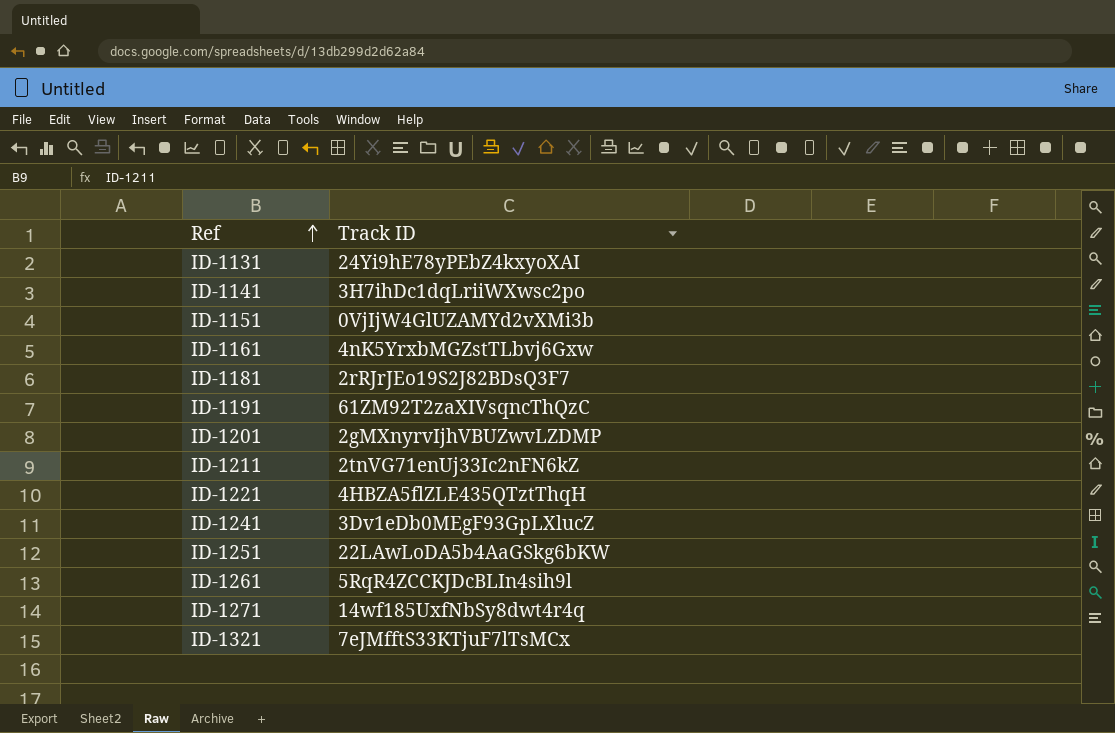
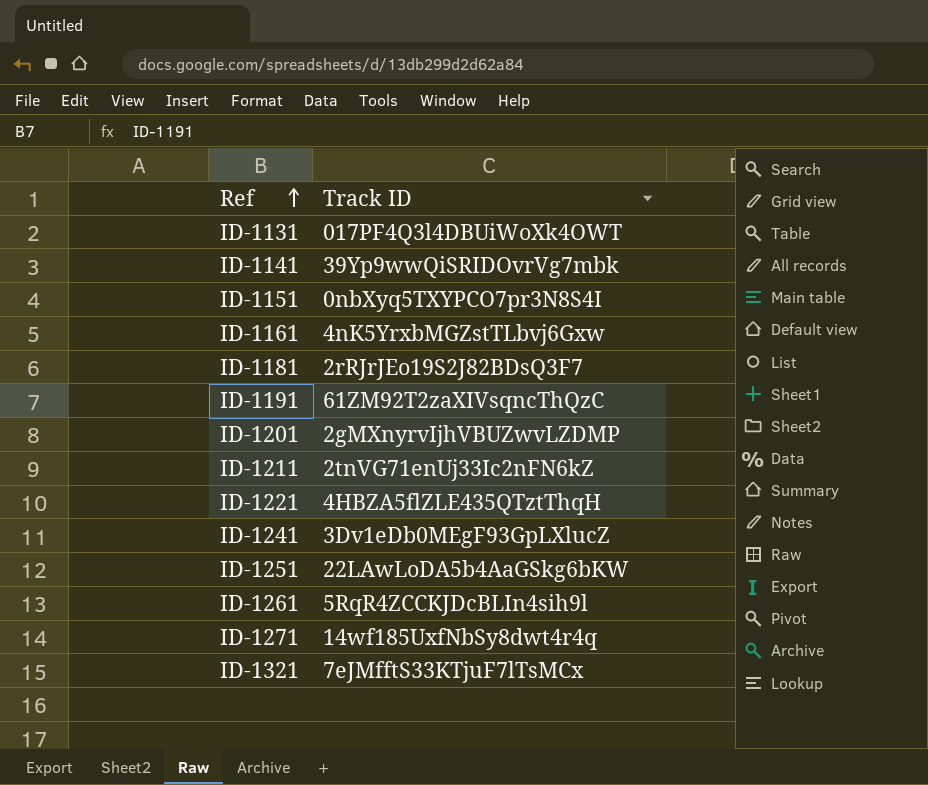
ID-1131 | Track ID: 24Yi9hE78yPEbZ4kxyoXAI -> 017PF4Q3l4DBUiWoXk4OWT
ID-1141 | Track ID: 3H7ihDc1dqLriiWXwsc2po -> 39Yp9wwQiSRIDOvrVg7mbk
ID-1151 | Track ID: 0VjIjW4GlUZAMYd2vXMi3b -> 0nbXyq5TXYPCO7pr3N8S4I

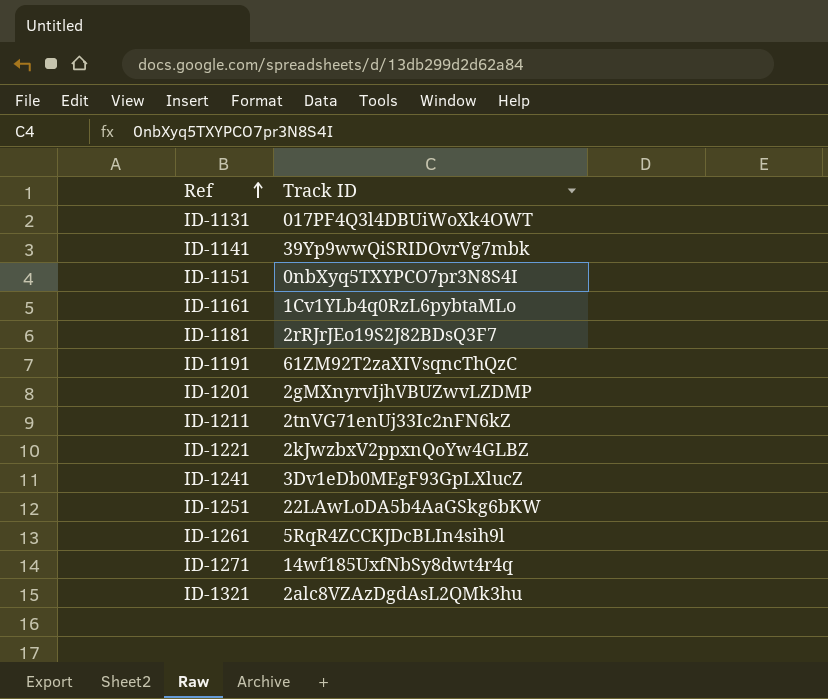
ID-1161 | Track ID: 4nK5YrxbMGZstTLbvj6Gxw -> 1Cv1YLb4q0RzL6pybtaMLo
ID-1221 | Track ID: 4HBZA5flZLE435QTztThqH -> 2kJwzbxV2ppxnQoYw4GLBZ
ID-1321 | Track ID: 7eJMfftS33KTjuF7lTsMCx -> 2alc8VZAzDgdAsL2QMk3hu

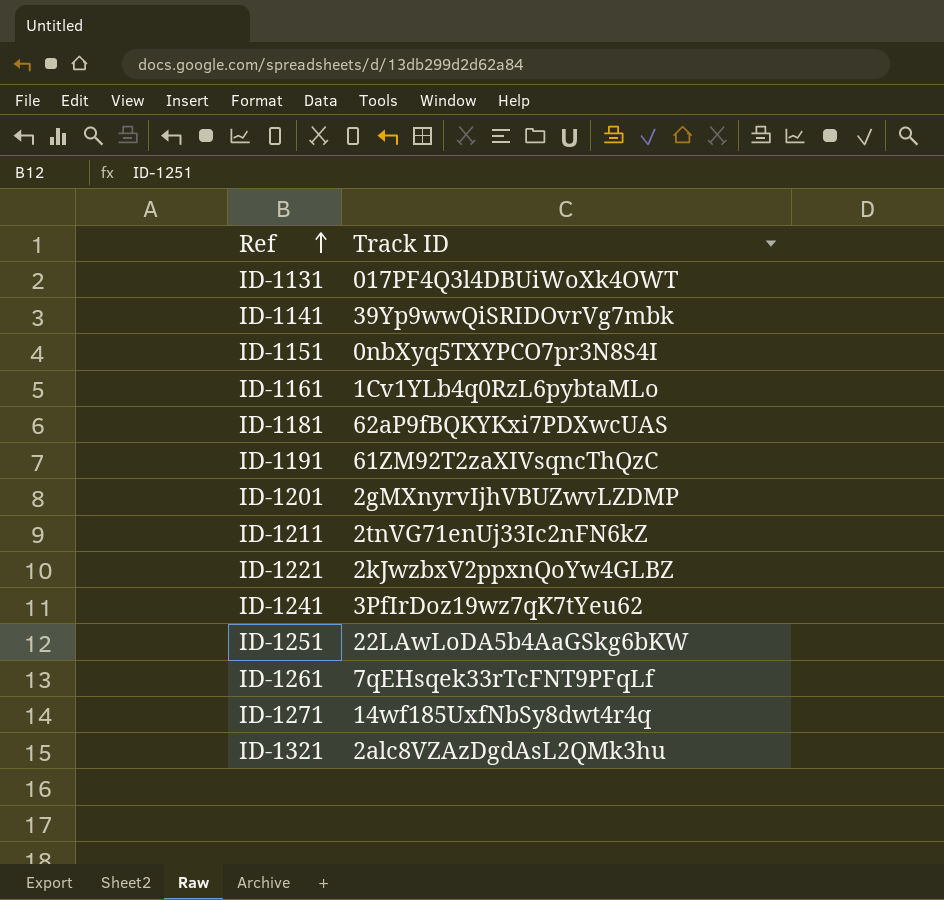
ID-1181 | Track ID: 2rRJrJEo19S2J82BDsQ3F7 -> 62aP9fBQKYKxi7PDXwcUAS
ID-1241 | Track ID: 3Dv1eDb0MEgF93GpLXlucZ -> 3PfIrDoz19wz7qK7tYeu62
ID-1261 | Track ID: 5RqR4ZCCKJDcBLIn4sih9l -> 7qEHsqek33rTcFNT9PFqLf

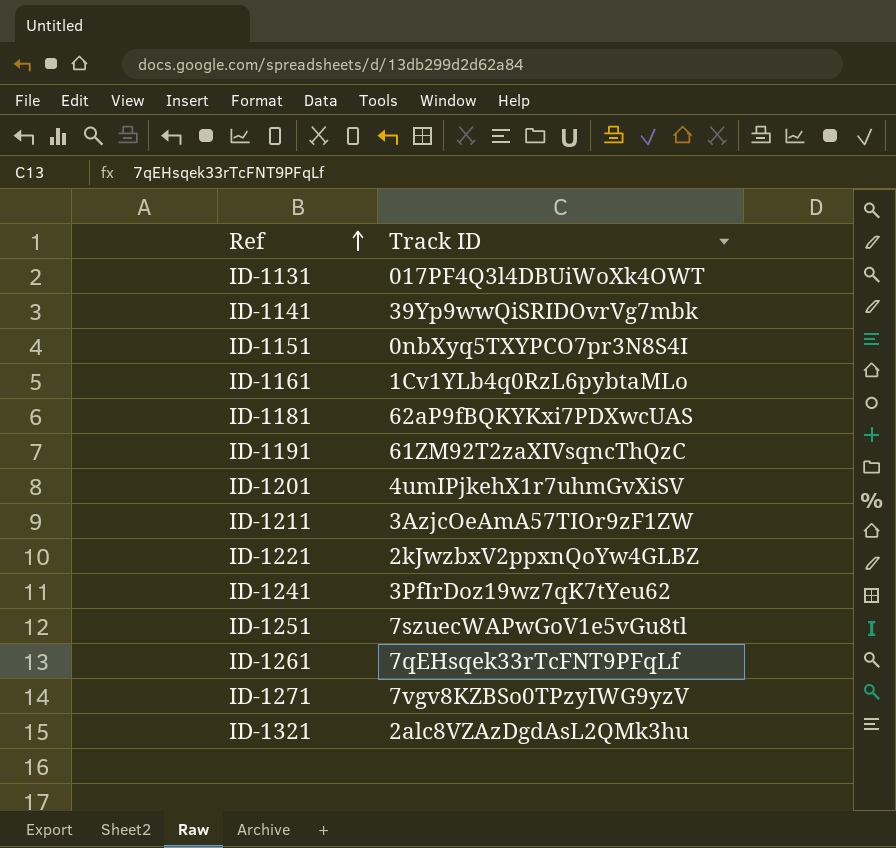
ID-1201 | Track ID: 2gMXnyrvIjhVBUZwvLZDMP -> 4umIPjkehX1r7uhmGvXiSV
ID-1211 | Track ID: 2tnVG71enUj33Ic2nFN6kZ -> 3AzjcOeAmA57TIOr9zF1ZW
ID-1251 | Track ID: 22LAwLoDA5b4AaGSkg6bKW -> 7szuecWAPwGoV1e5vGu8tl
ID-1271 | Track ID: 14wf185UxfNbSy8dwt4r4q -> 7vgv8KZBSo0TPzyIWG9yzV

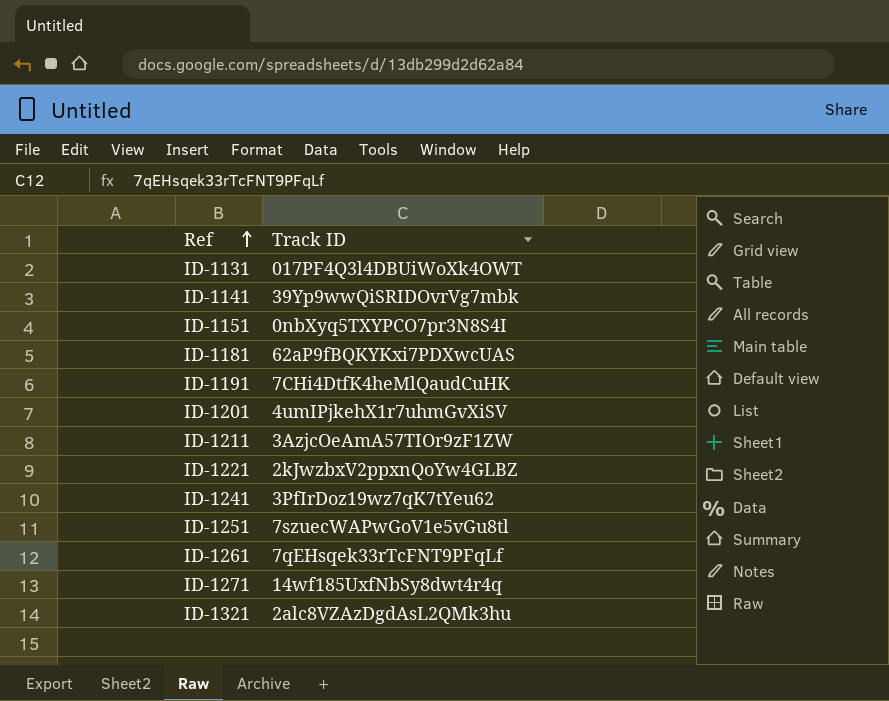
row ID-1161: 1Cv1YLb4q0RzL6pybtaMLo -> none
ID-1191 | Track ID: 61ZM92T2zaXIVsqncThQzC -> 7CHi4DtfK4heMlQaudCuHK
ID-1271 | Track ID: 7vgv8KZBSo0TPzyIWG9yzV -> 14wf185UxfNbSy8dwt4r4q

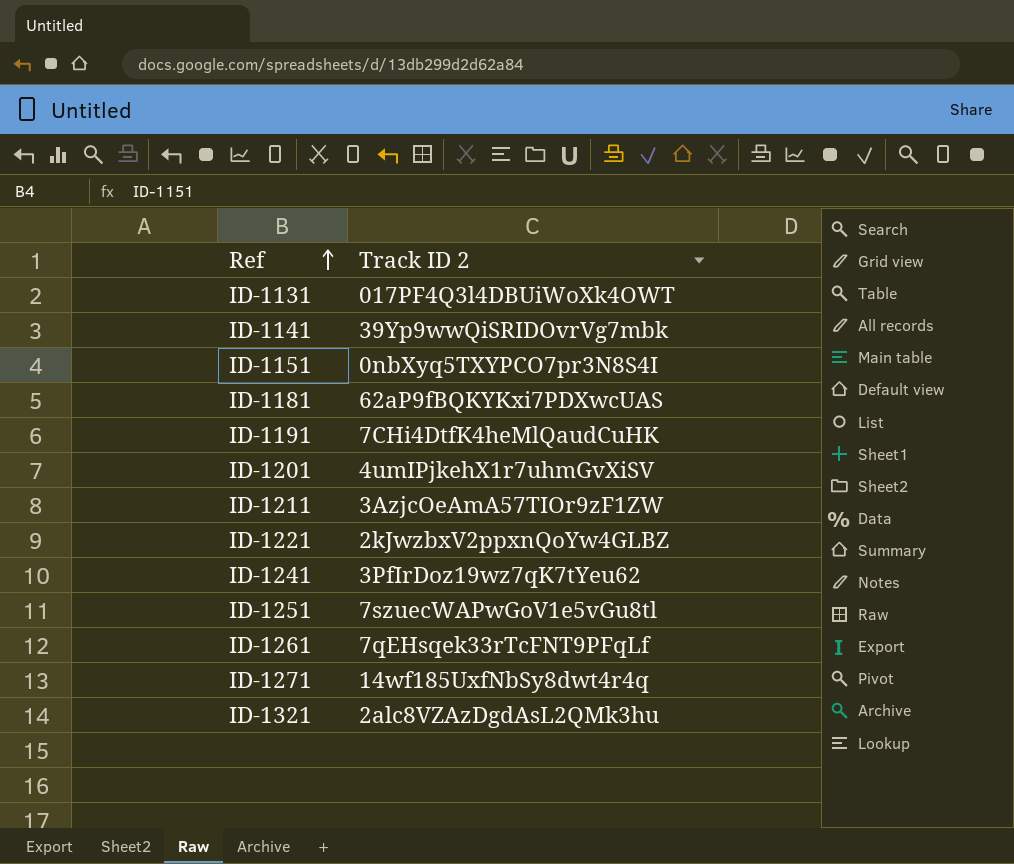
column name: Track ID -> Track ID 2

